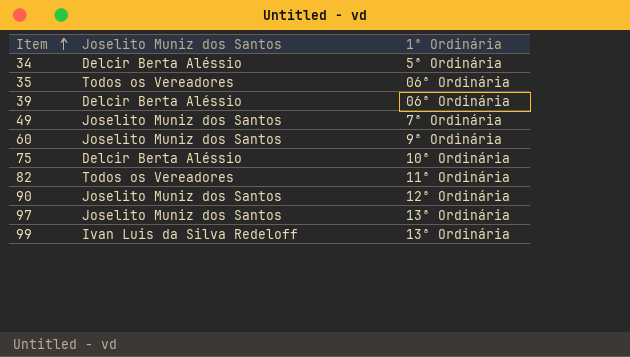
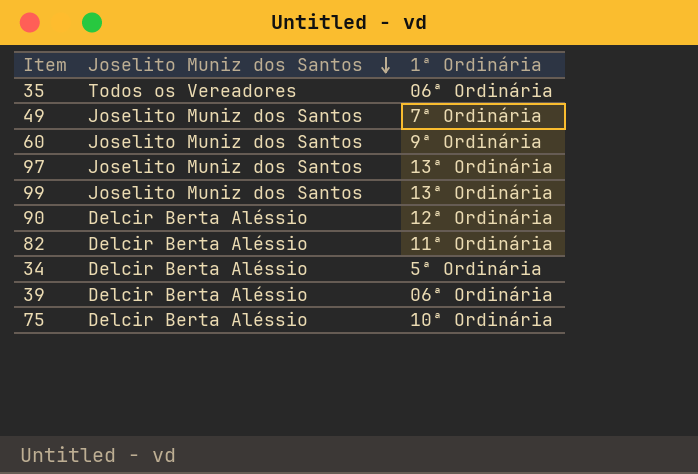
row order: Item ascending -> Joselito Muniz dos Santos descending
99 | Joselito Muniz dos Santos: Ivan Luis da Silva Redeloff -> Joselito Muniz dos Santos
90 | Joselito Muniz dos Santos: Joselito Muniz dos Santos -> Delcir Berta Aléssio
82 | Joselito Muniz dos Santos: Todos os Vereadores -> Delcir Berta Aléssio

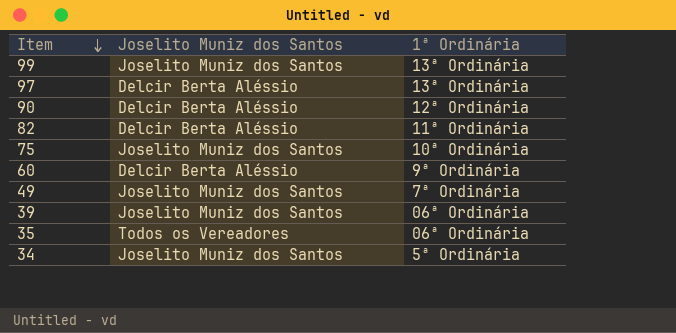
row order: Joselito Muniz dos Santos descending -> Item descending
97 | Joselito Muniz dos Santos: Joselito Muniz dos Santos -> Delcir Berta Aléssio
75 | Joselito Muniz dos Santos: Delcir Berta Aléssio -> Joselito Muniz dos Santos
60 | Joselito Muniz dos Santos: Joselito Muniz dos Santos -> Delcir Berta Aléssio
39 | Joselito Muniz dos Santos: Delcir Berta Aléssio -> Joselito Muniz dos Santos
34 | Joselito Muniz dos Santos: Delcir Berta Aléssio -> Joselito Muniz dos Santos

